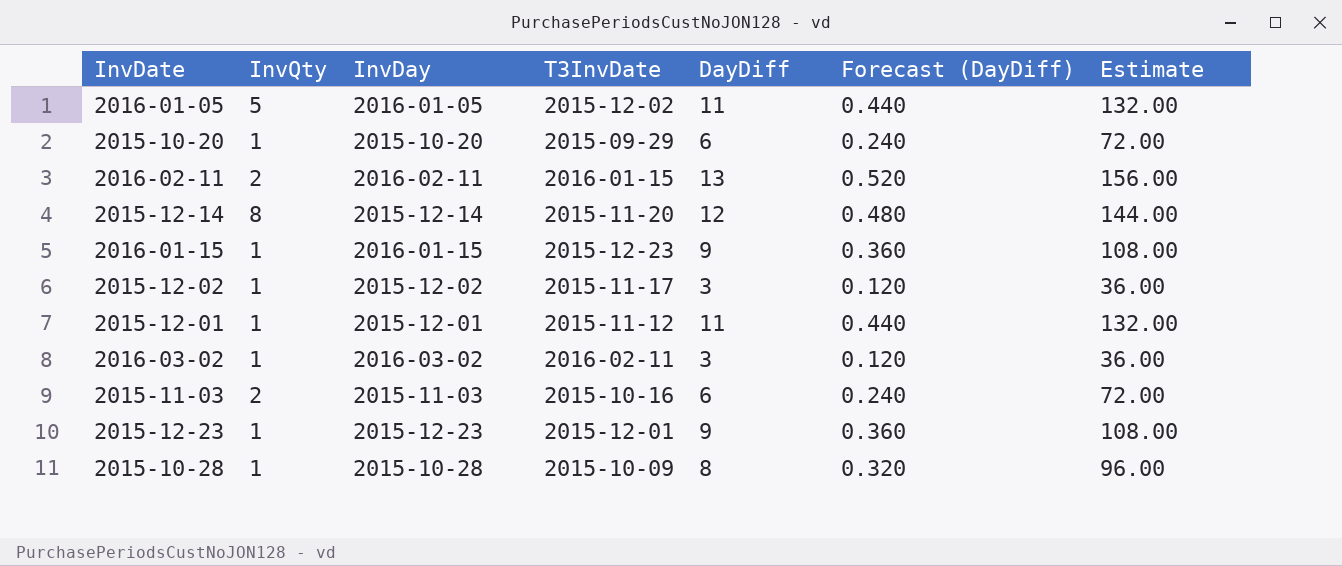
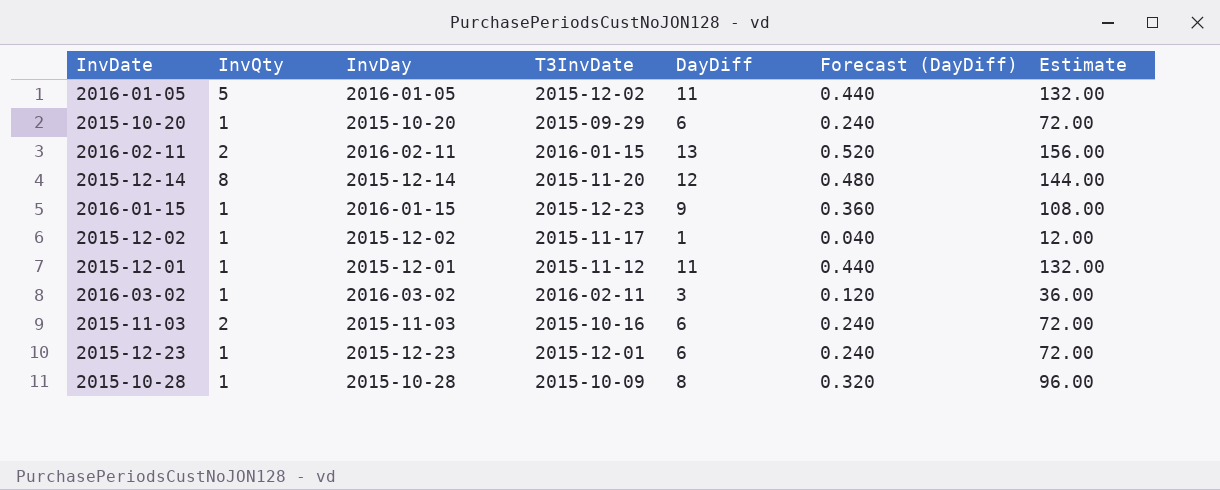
2015-12-02 | DayDiff: 3 -> 1
2015-12-02 | Forecast (DayDiff): 0.120 -> 0.040
2015-12-02 | Estimate: 36.00 -> 12.00
2015-12-23 | DayDiff: 9 -> 6
2015-12-23 | Forecast (DayDiff): 0.360 -> 0.240
2015-12-23 | Estimate: 108.00 -> 72.00

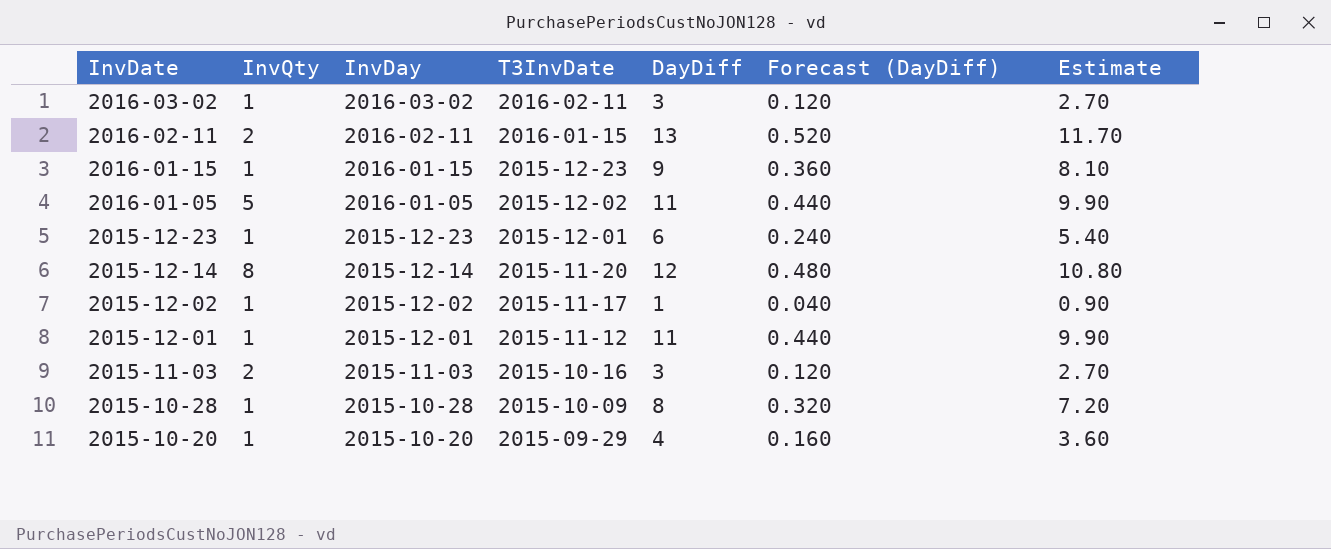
row order: none -> InvDate descending
column Estimate | formula: [DayDiff] * 12 -> [DayDiff] * 0.9
2015-11-03 | DayDiff: 6 -> 3
2015-11-03 | Forecast (DayDiff): 0.240 -> 0.120
2015-10-20 | DayDiff: 6 -> 4
2015-10-20 | Forecast (DayDiff): 0.240 -> 0.160

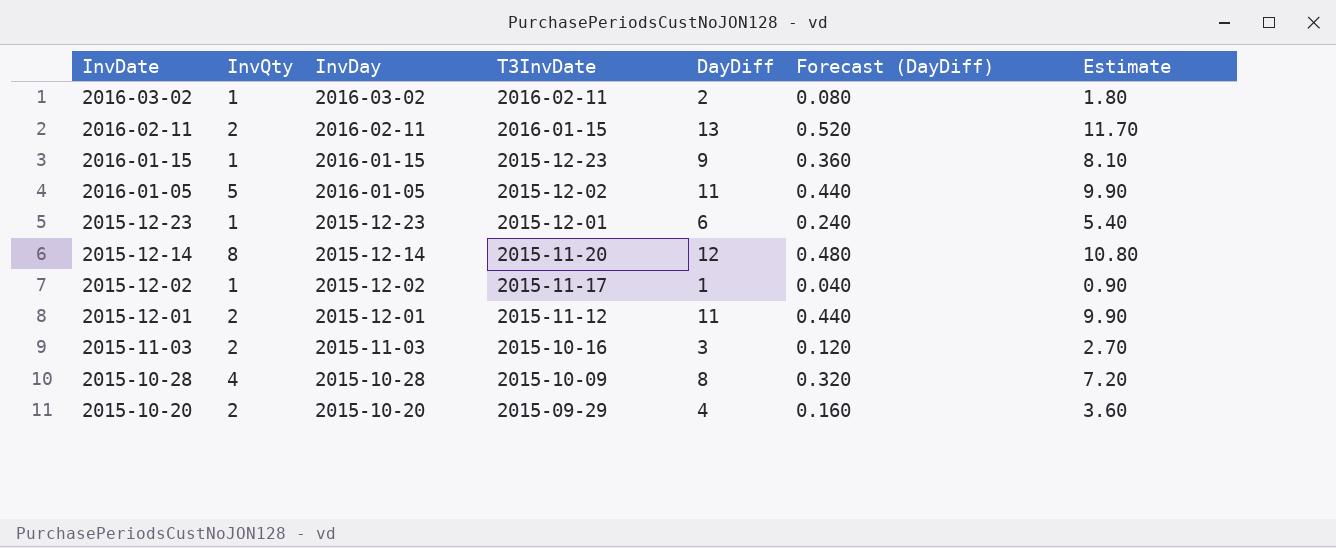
2016-03-02 | DayDiff: 3 -> 2
2016-03-02 | Forecast (DayDiff): 0.120 -> 0.080
2016-03-02 | Estimate: 2.70 -> 1.80
2015-12-01 | InvQty: 1 -> 2
2015-10-28 | InvQty: 1 -> 4
2015-10-20 | InvQty: 1 -> 2

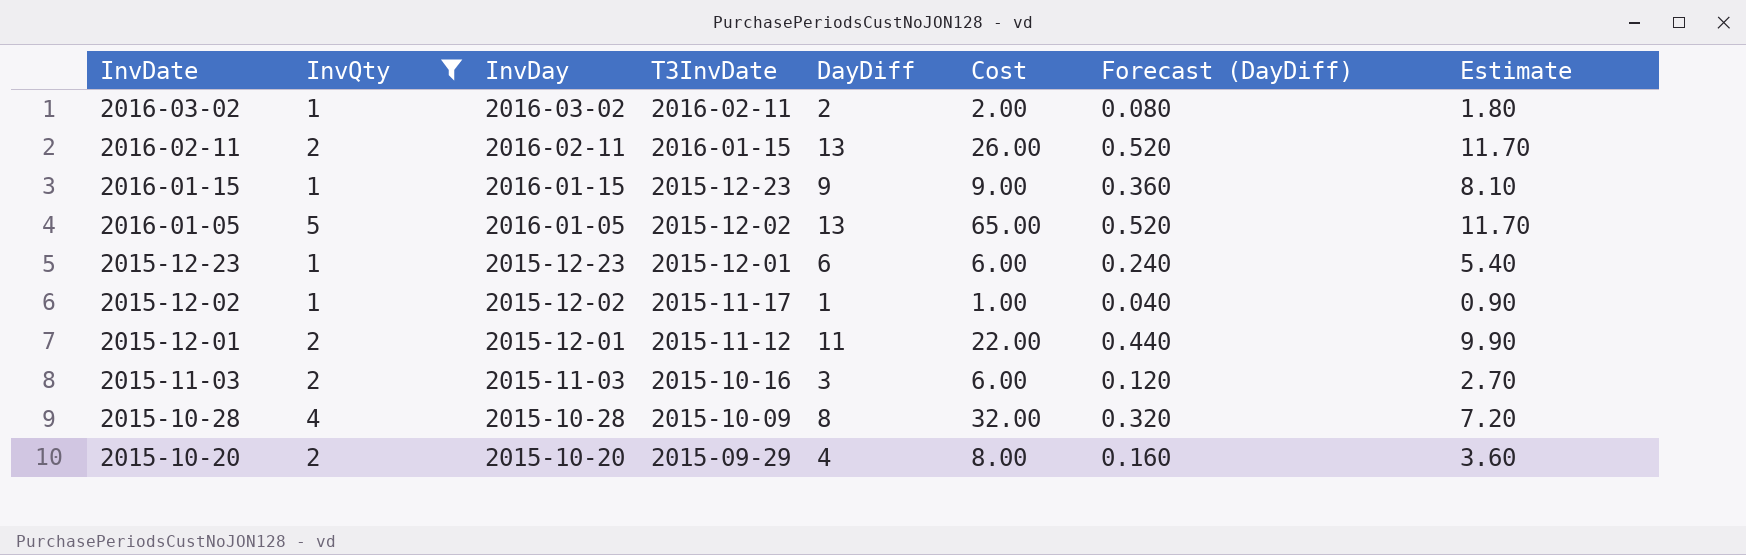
filter: none -> InvQty != 8
column Cost | formula: none -> [InvQty] * [DayDiff]
2016-01-05 | DayDiff: 11 -> 13
2016-01-05 | Forecast (DayDiff): 0.440 -> 0.520
2016-01-05 | Estimate: 9.90 -> 11.70

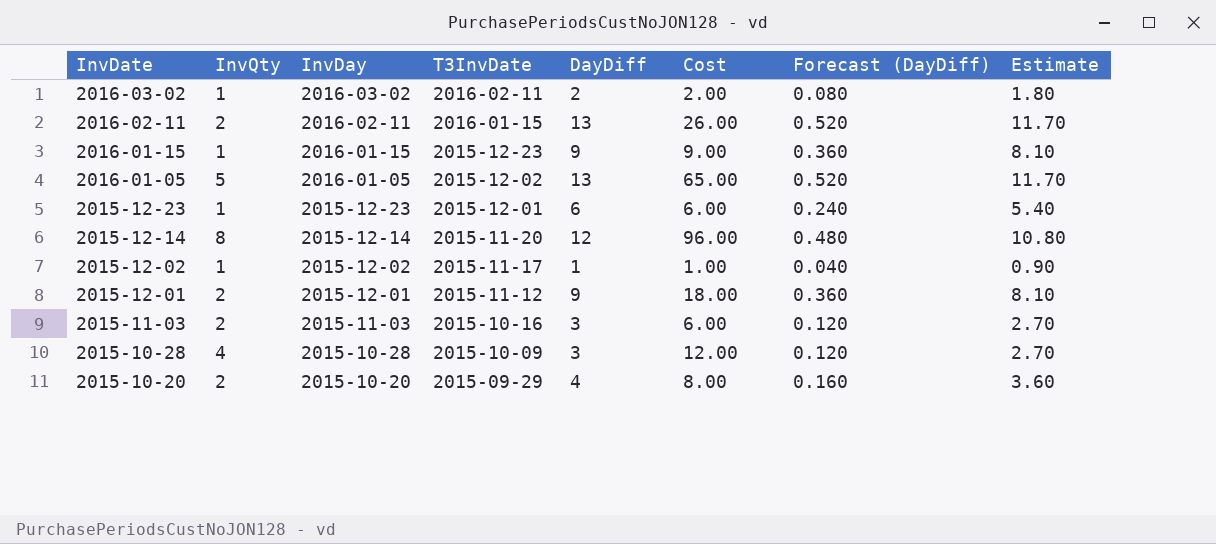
filter: InvQty != 8 -> none
2015-12-01 | DayDiff: 11 -> 9
2015-12-01 | Cost: 22.00 -> 18.00
2015-12-01 | Forecast (DayDiff): 0.440 -> 0.360
2015-12-01 | Estimate: 9.90 -> 8.10
2015-10-28 | DayDiff: 8 -> 3
2015-10-28 | Cost: 32.00 -> 12.00
2015-10-28 | Forecast (DayDiff): 0.320 -> 0.120
2015-10-28 | Estimate: 7.20 -> 2.70

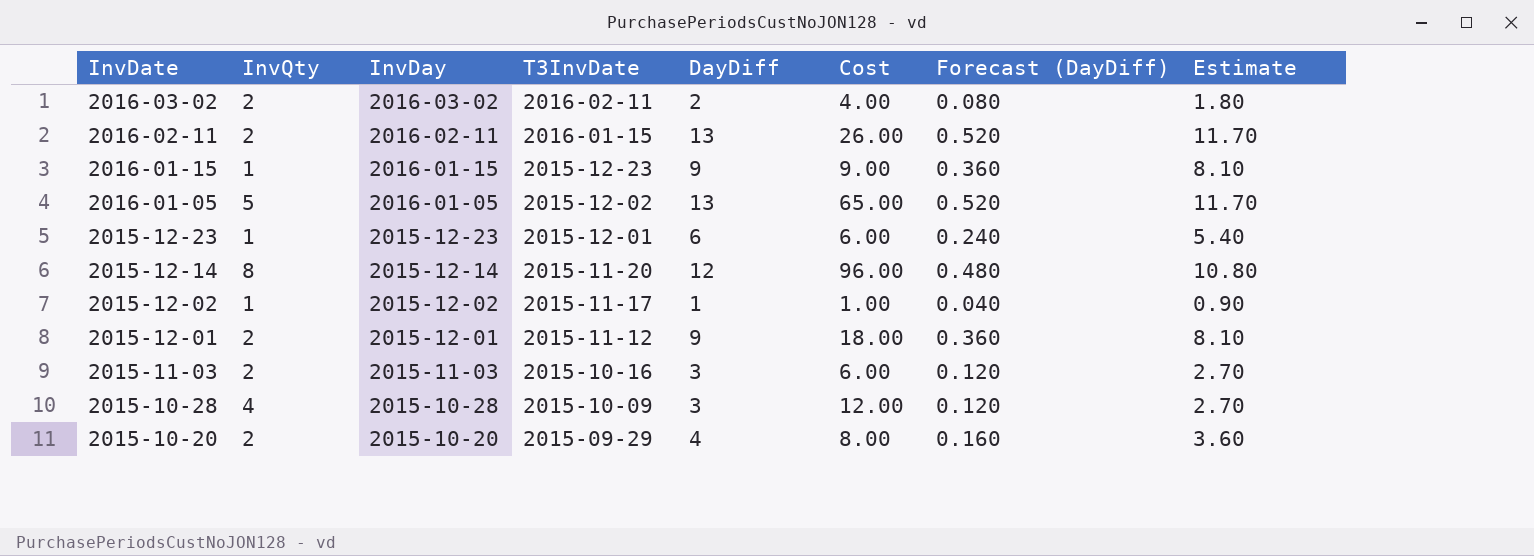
2016-03-02 | InvQty: 1 -> 2
2016-03-02 | Cost: 2.00 -> 4.00

